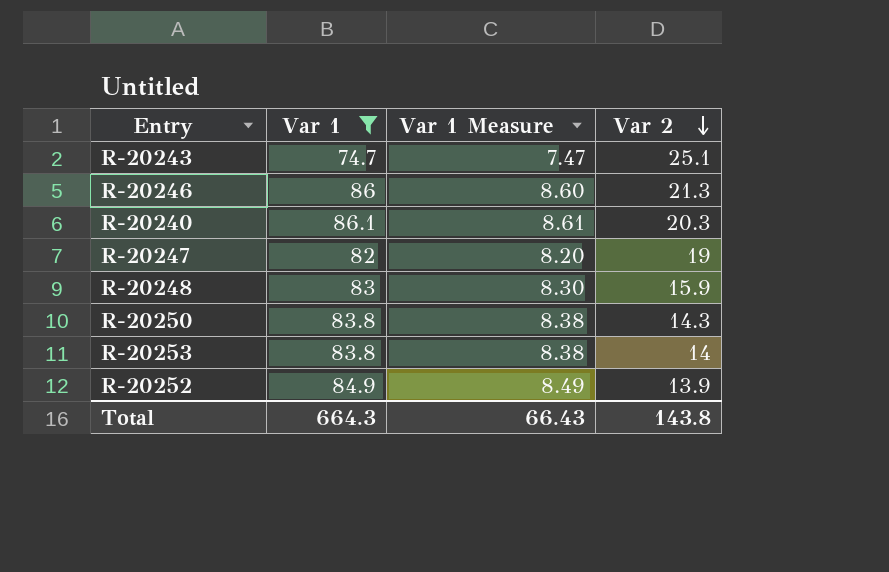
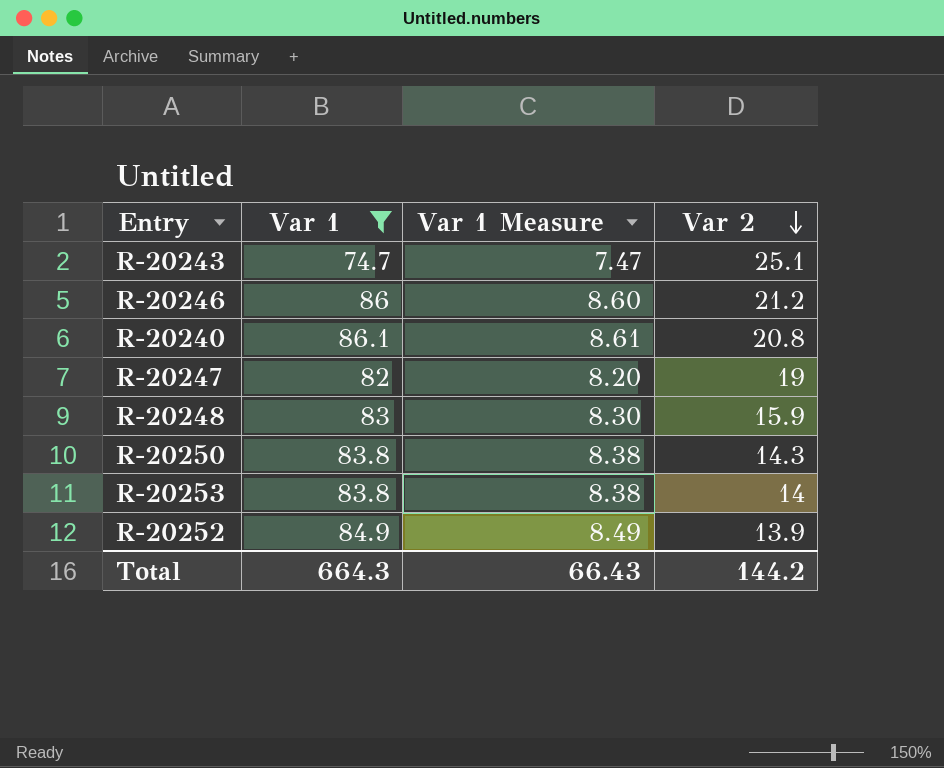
R-20246 | Var 2: 21.3 -> 21.2
R-20240 | Var 2: 20.3 -> 20.8
Total | Var 2: 143.8 -> 144.2

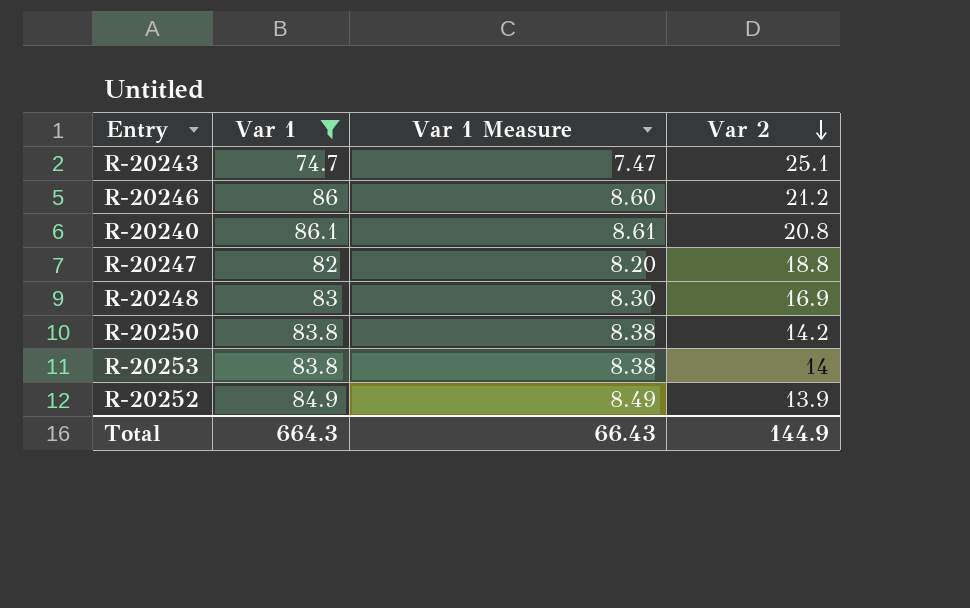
R-20247 | Var 2: 19 -> 18.8
R-20248 | Var 2: 15.9 -> 16.9
R-20250 | Var 2: 14.3 -> 14.2
Total | Var 2: 144.2 -> 144.9

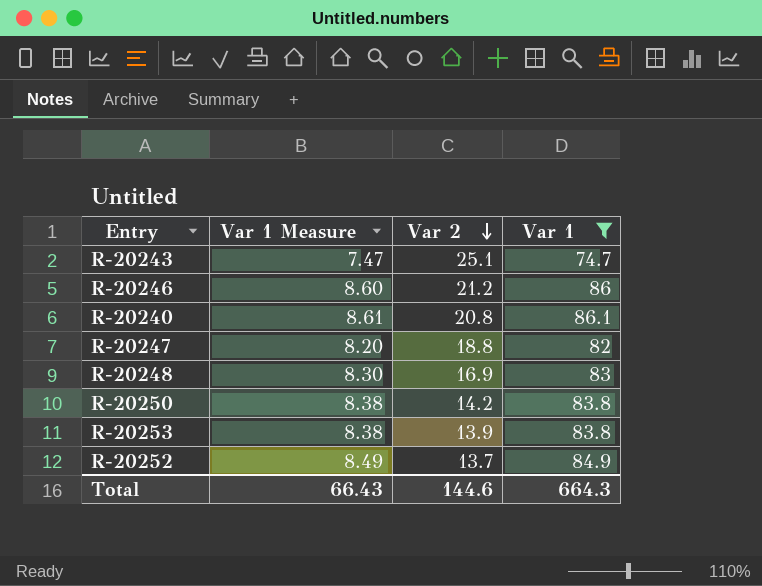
column Var 1 | position: 2 -> 4
R-20253 | Var 2: 14 -> 13.9
R-20252 | Var 2: 13.9 -> 13.7
Total | Var 2: 144.9 -> 144.6

